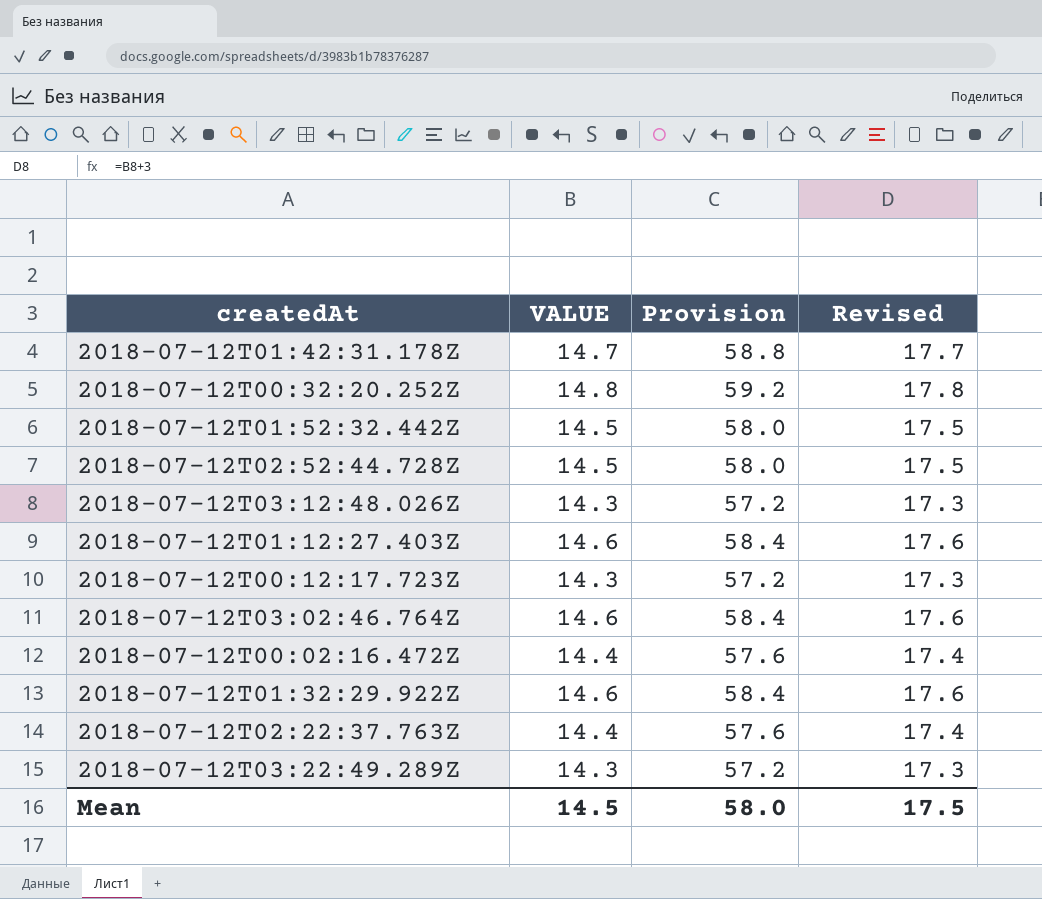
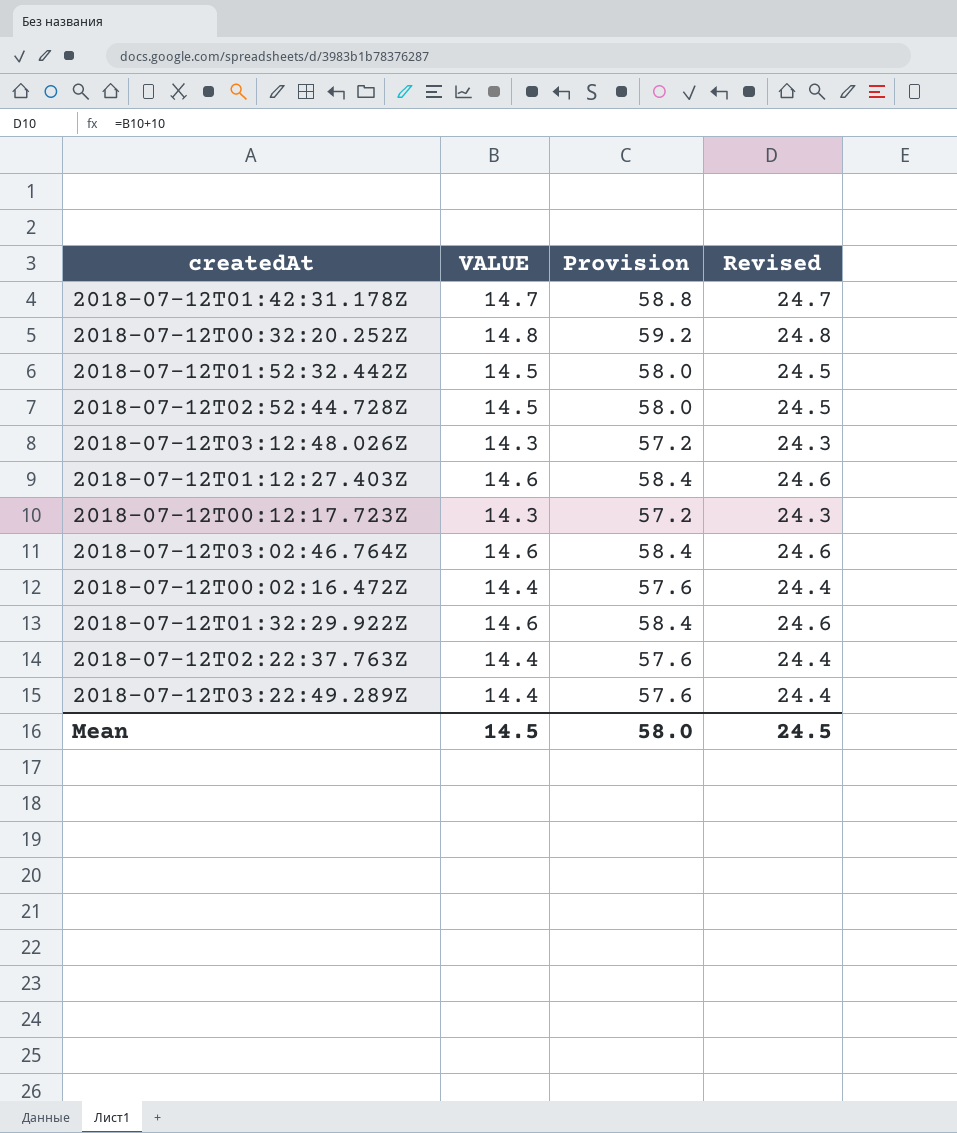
column Revised | formula: [VALUE] + 3 -> [VALUE] + 10
2018-07-12T03:22:49.289Z | VALUE: 14.3 -> 14.4
2018-07-12T03:22:49.289Z | Provision: 57.2 -> 57.6
Mean | Revised: 17.5 -> 24.5

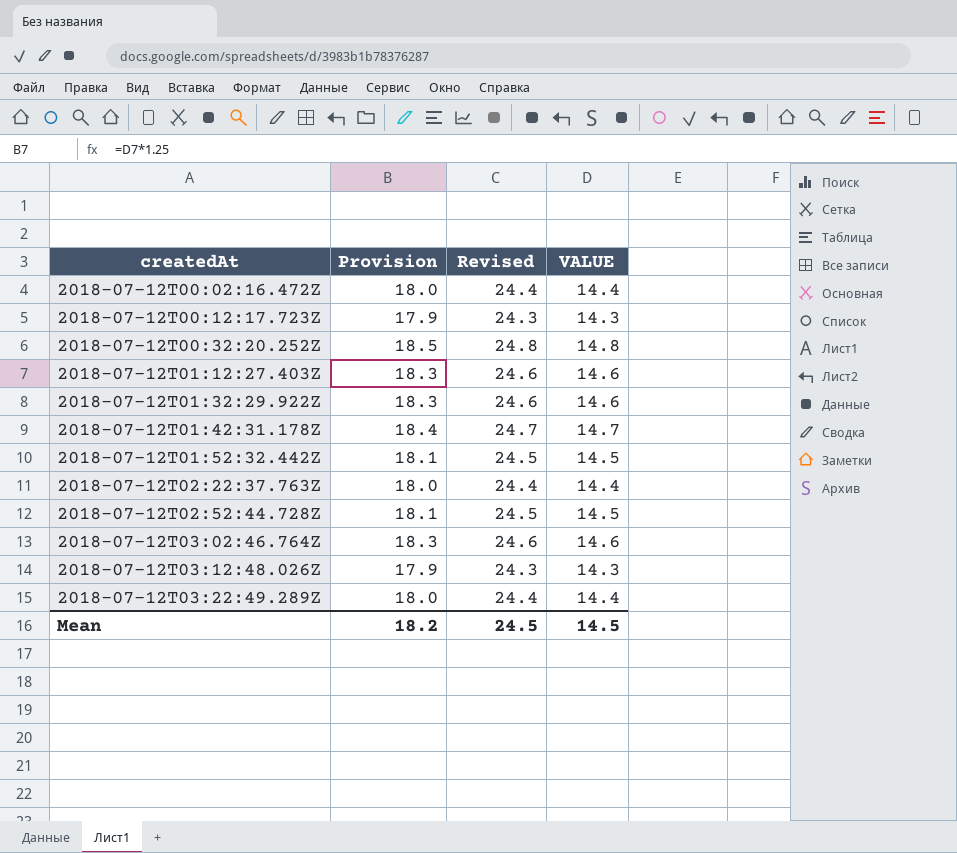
row order: none -> createdAt ascending
column Provision | formula: [VALUE] * 4 -> [VALUE] * 1.25
column VALUE | position: 2 -> 4
Mean | Provision: 58.0 -> 18.2

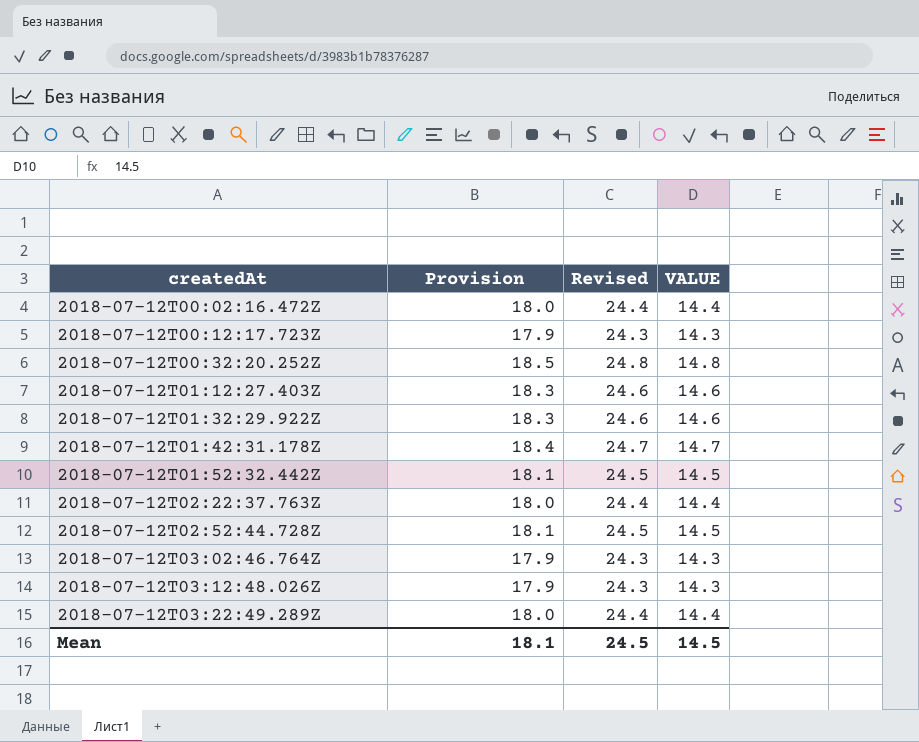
2018-07-12T03:02:46.764Z | Provision: 18.3 -> 17.9
2018-07-12T03:02:46.764Z | Revised: 24.6 -> 24.3
2018-07-12T03:02:46.764Z | VALUE: 14.6 -> 14.3
Mean | Provision: 18.2 -> 18.1

